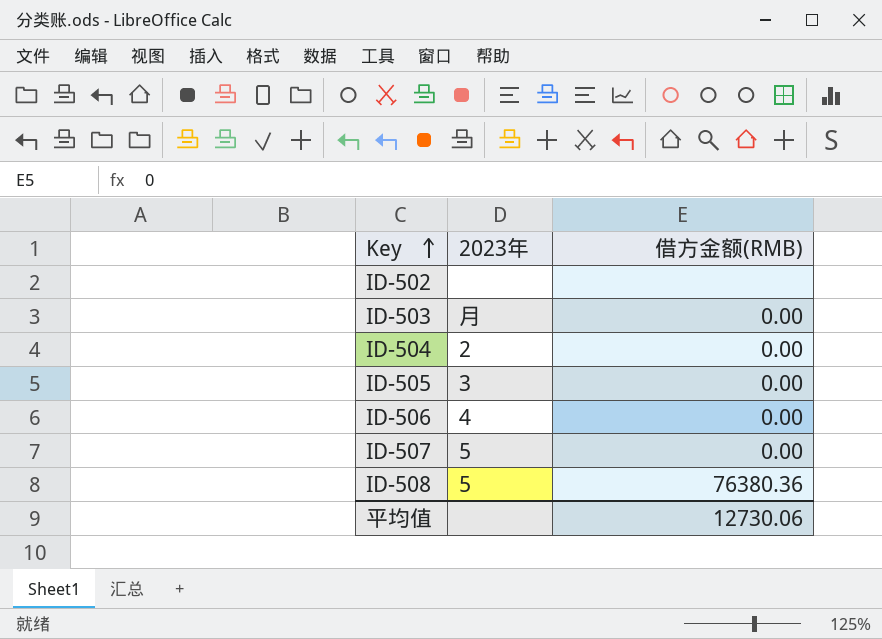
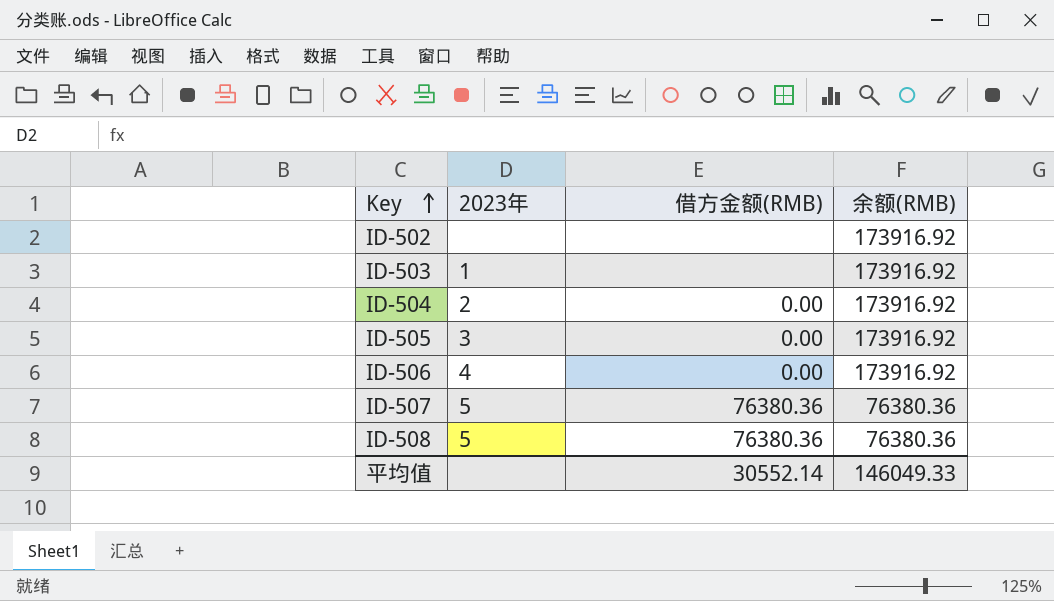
column 余额(RMB) | position: none -> 4
ID-503 | 2023年: 月 -> 1
ID-503 | 借方金额(RMB): 0.00 -> none
ID-507 | 借方金额(RMB): 0.00 -> 76380.36
平均值 | 借方金额(RMB): 12730.06 -> 30552.14

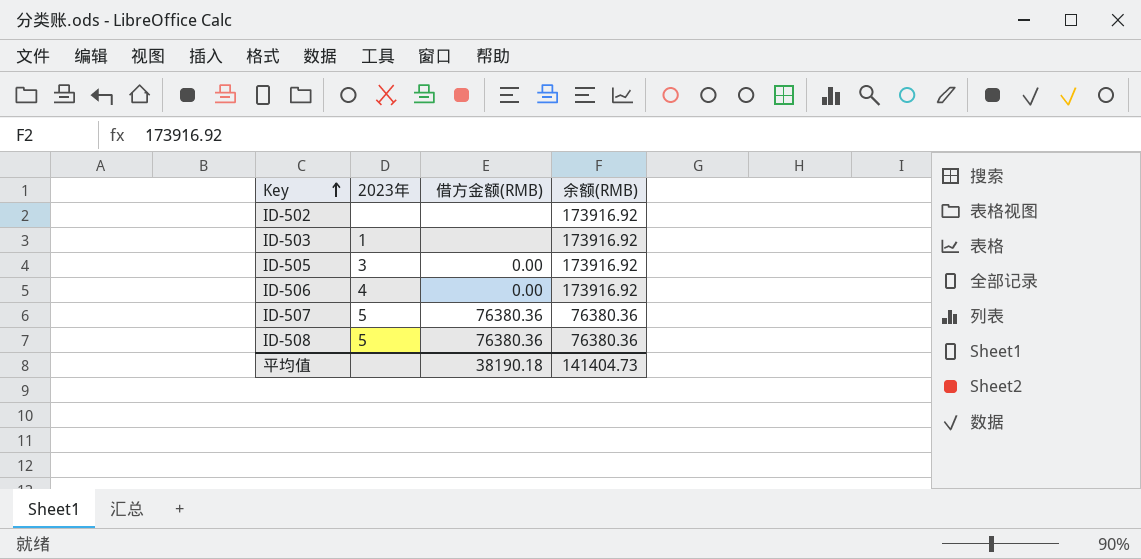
row ID-504: 2 | 0.00 | 173916.92 -> none
平均值 | 借方金额(RMB): 30552.14 -> 38190.18
平均值 | 余额(RMB): 146049.33 -> 141404.73

